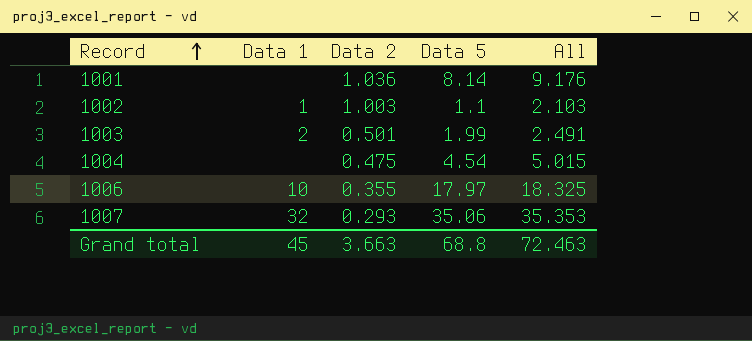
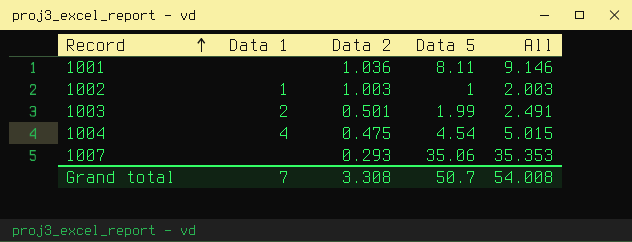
row 1006: 10 | 0.355 | 17.97 | 18.325 -> none
1001 | Data 5: 8.14 -> 8.11
1001 | All: 9.176 -> 9.146
1002 | Data 5: 1.1 -> 1
1002 | All: 2.103 -> 2.003
1004 | Data 1: none -> 4
1007 | Data 1: 32 -> none
Grand total | Data 1: 45 -> 7
Grand total | Data 2: 3.663 -> 3.308
Grand total | Data 5: 68.8 -> 50.7
Grand total | All: 72.463 -> 54.008

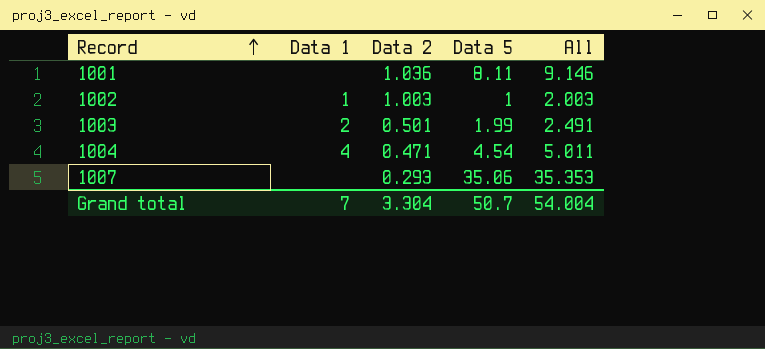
1004 | Data 2: 0.475 -> 0.471
1004 | All: 5.015 -> 5.011
Grand total | Data 2: 3.308 -> 3.304
Grand total | All: 54.008 -> 54.004

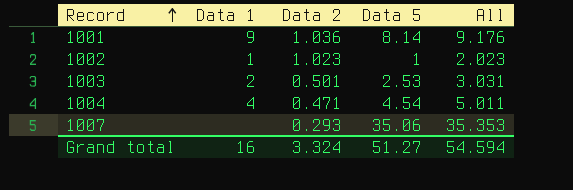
1001 | Data 1: none -> 9
1001 | Data 5: 8.11 -> 8.14
1001 | All: 9.146 -> 9.176
1002 | Data 2: 1.003 -> 1.023
1002 | All: 2.003 -> 2.023
1003 | Data 5: 1.99 -> 2.53
1003 | All: 2.491 -> 3.031
Grand total | Data 1: 7 -> 16
Grand total | Data 2: 3.304 -> 3.324
Grand total | Data 5: 50.7 -> 51.27
Grand total | All: 54.004 -> 54.594

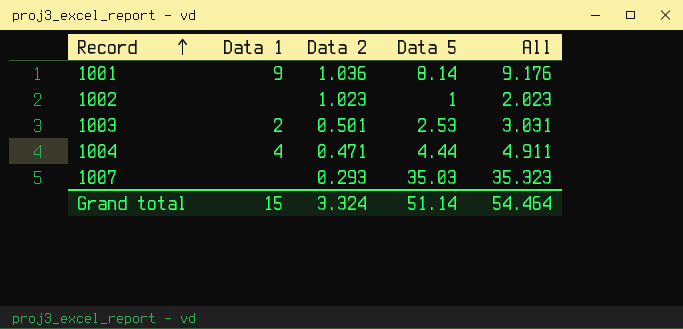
1002 | Data 1: 1 -> none
1004 | Data 5: 4.54 -> 4.44
1004 | All: 5.011 -> 4.911
1007 | Data 5: 35.06 -> 35.03
1007 | All: 35.353 -> 35.323
Grand total | Data 1: 16 -> 15
Grand total | Data 5: 51.27 -> 51.14
Grand total | All: 54.594 -> 54.464

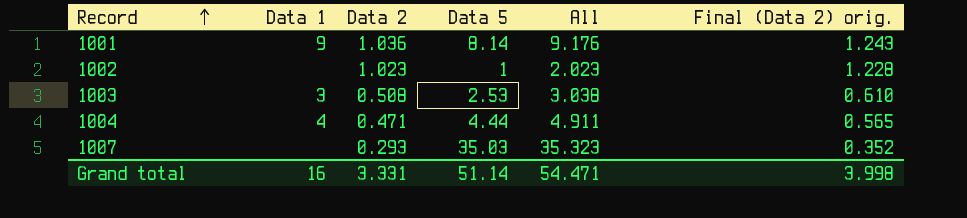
column Final (Data 2) orig. | formula: none -> [Data 2] * 1.2
1003 | Data 1: 2 -> 3
1003 | Data 2: 0.501 -> 0.508
1003 | All: 3.031 -> 3.038
Grand total | Data 1: 15 -> 16
Grand total | Data 2: 3.324 -> 3.331
Grand total | All: 54.464 -> 54.471

